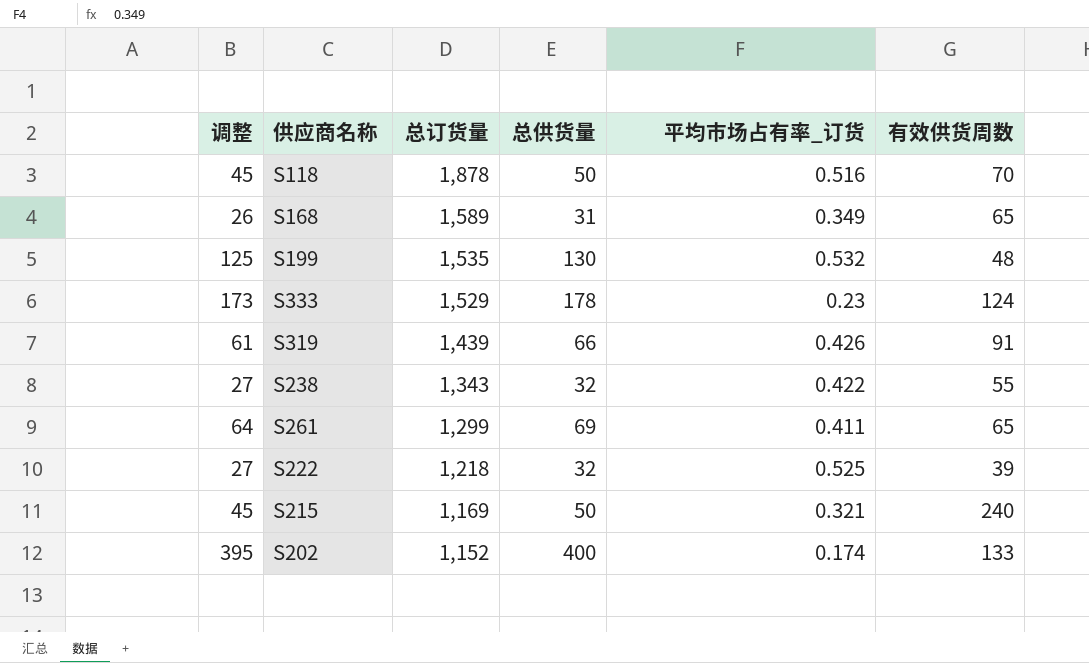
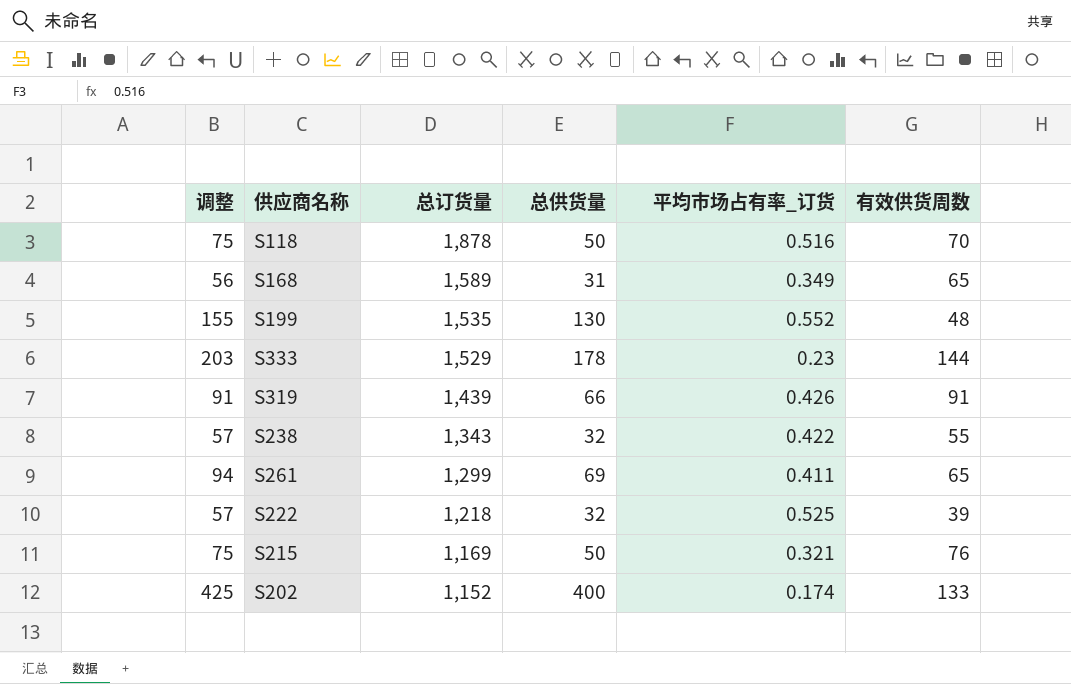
column 调整 | formula: [总供货量] - 5 -> [总供货量] + 25
S199 | 平均市场占有率_订货: 0.532 -> 0.552
S333 | 有效供货周数: 124 -> 144
S215 | 有效供货周数: 240 -> 76

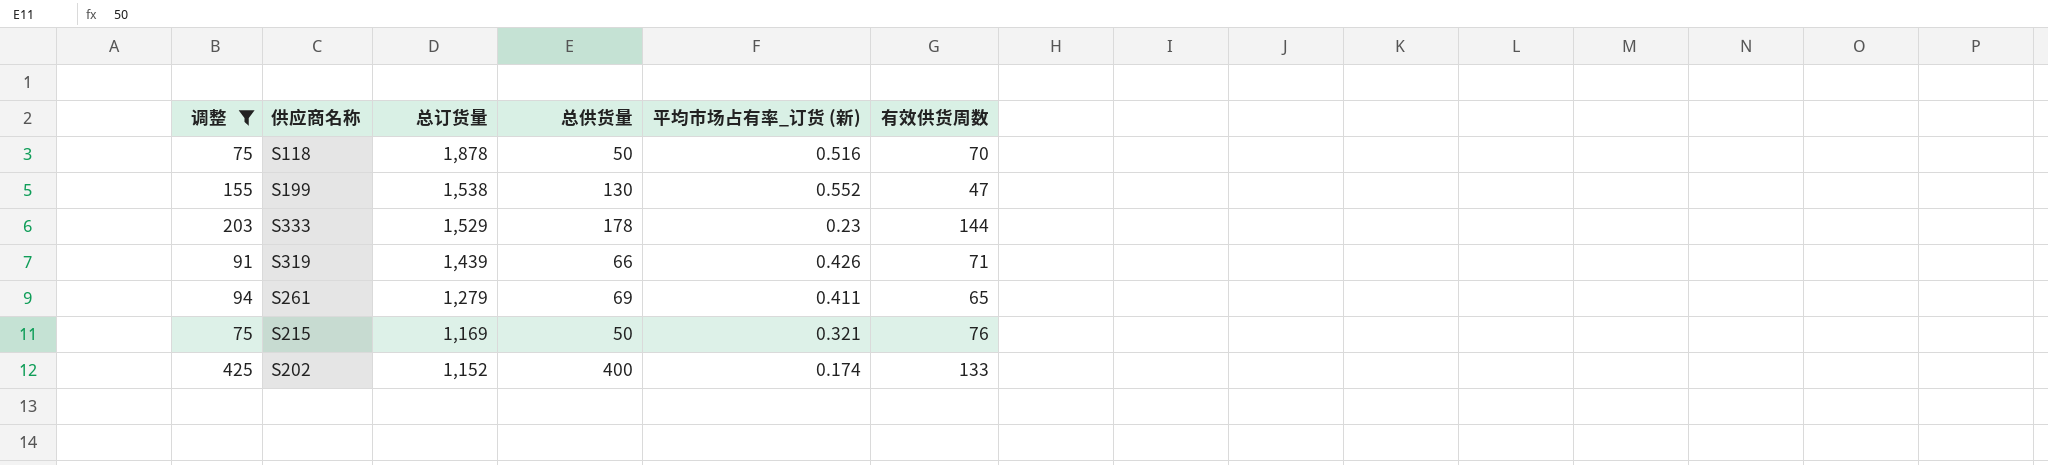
filter: none -> 调整 >= 75
column name: 平均市场占有率_订货 -> 平均市场占有率_订货 (新)
S199 | 总订货量: 1,535 -> 1,538
S199 | 有效供货周数: 48 -> 47
S319 | 有效供货周数: 91 -> 71
S261 | 总订货量: 1,299 -> 1,279

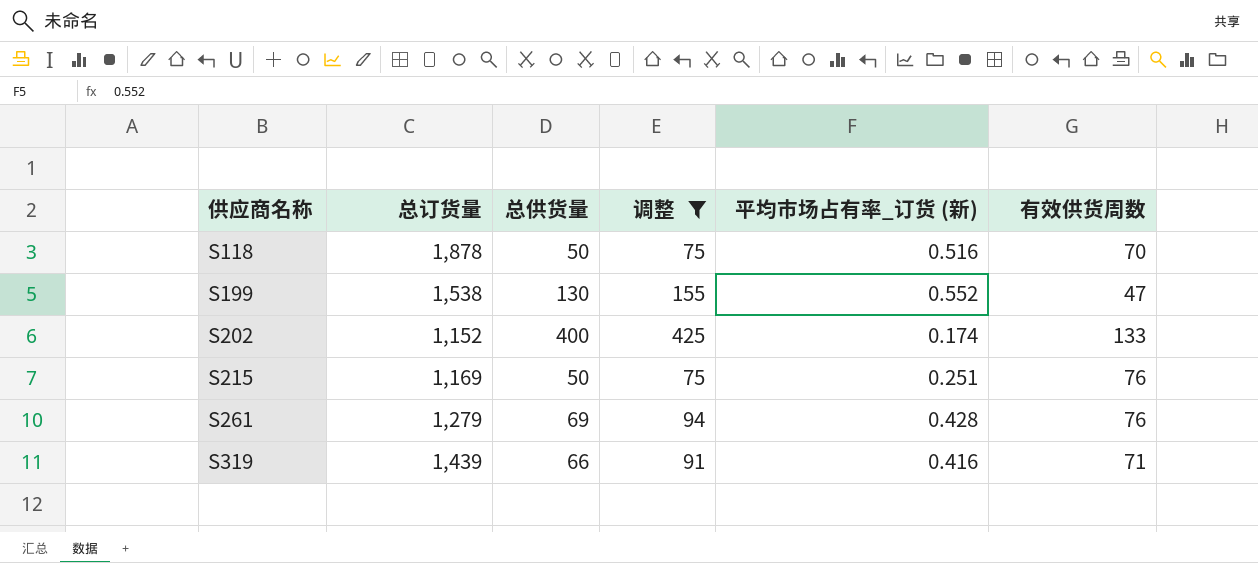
row order: 总订货量 descending -> 供应商名称 ascending
column 调整 | position: 1 -> 4
row S333: 203 | 1,529 | 178 | 0.23 | 144 -> none
S215 | 平均市场占有率_订货 (新): 0.321 -> 0.251
S261 | 平均市场占有率_订货 (新): 0.411 -> 0.428
S261 | 有效供货周数: 65 -> 76
S319 | 平均市场占有率_订货 (新): 0.426 -> 0.416

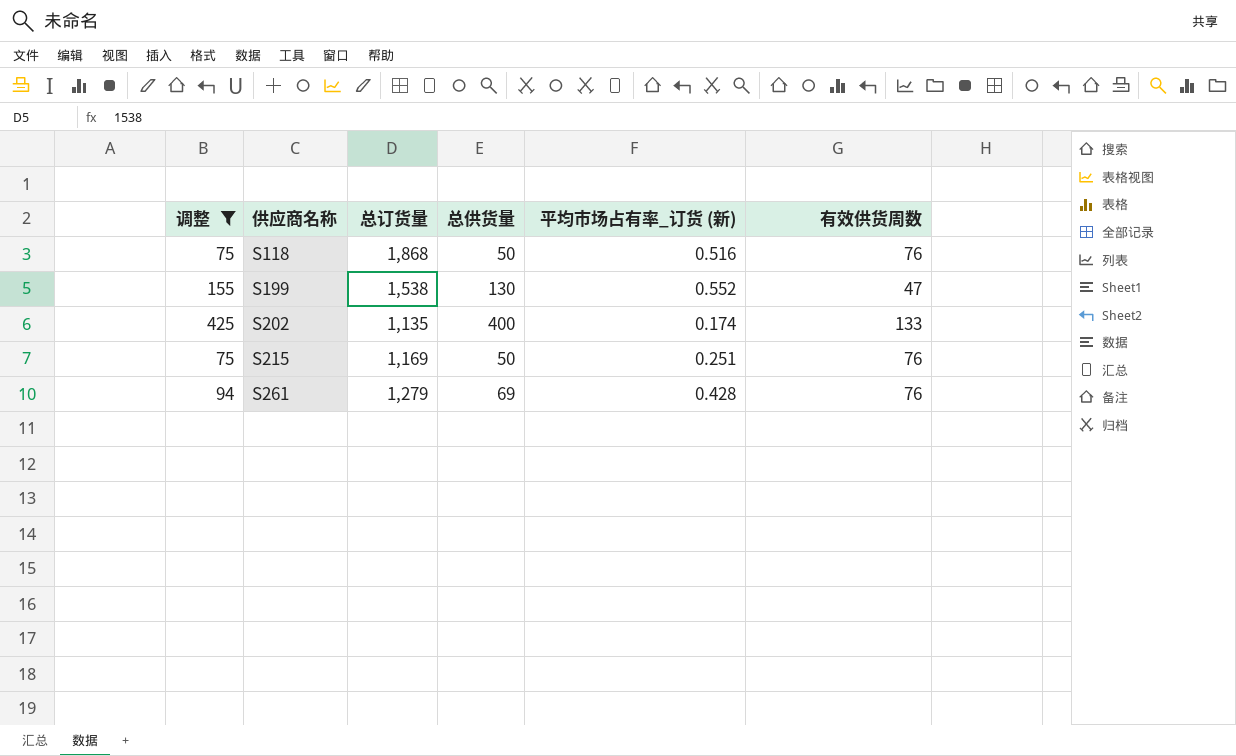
column 调整 | position: 4 -> 1
row S319: 1,439 | 66 | 91 | 0.416 | 71 -> none
S118 | 总订货量: 1,878 -> 1,868
S118 | 有效供货周数: 70 -> 76
S202 | 总订货量: 1,152 -> 1,135

